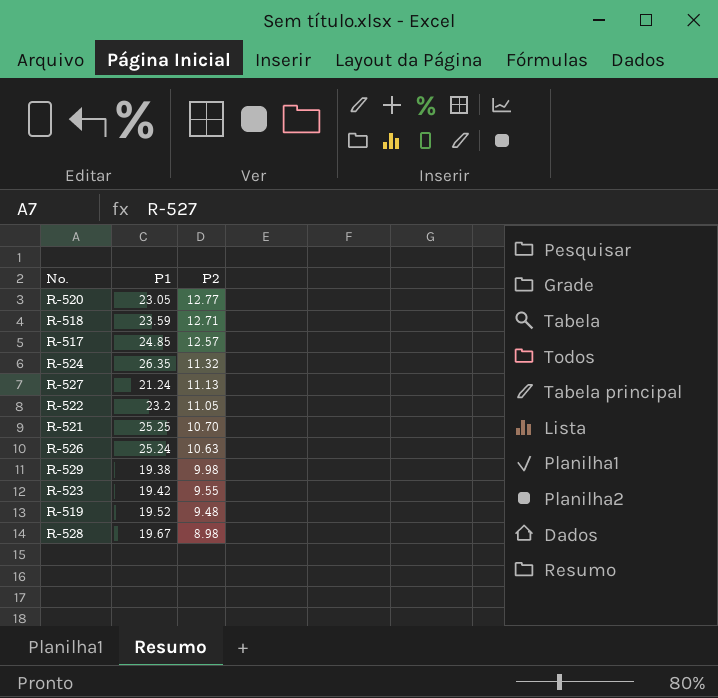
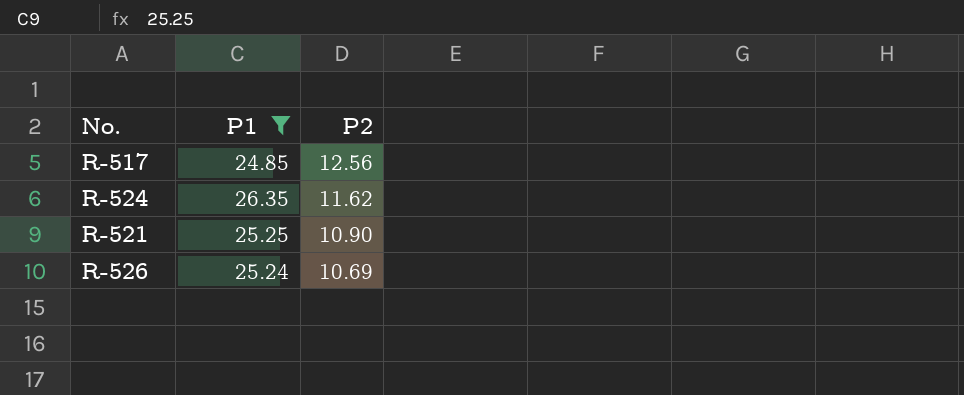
filter: none -> P1 >= 24.85
R-517 | P2: 12.57 -> 12.56
R-524 | P2: 11.32 -> 11.62
R-521 | P2: 10.70 -> 10.90
R-526 | P2: 10.63 -> 10.69

